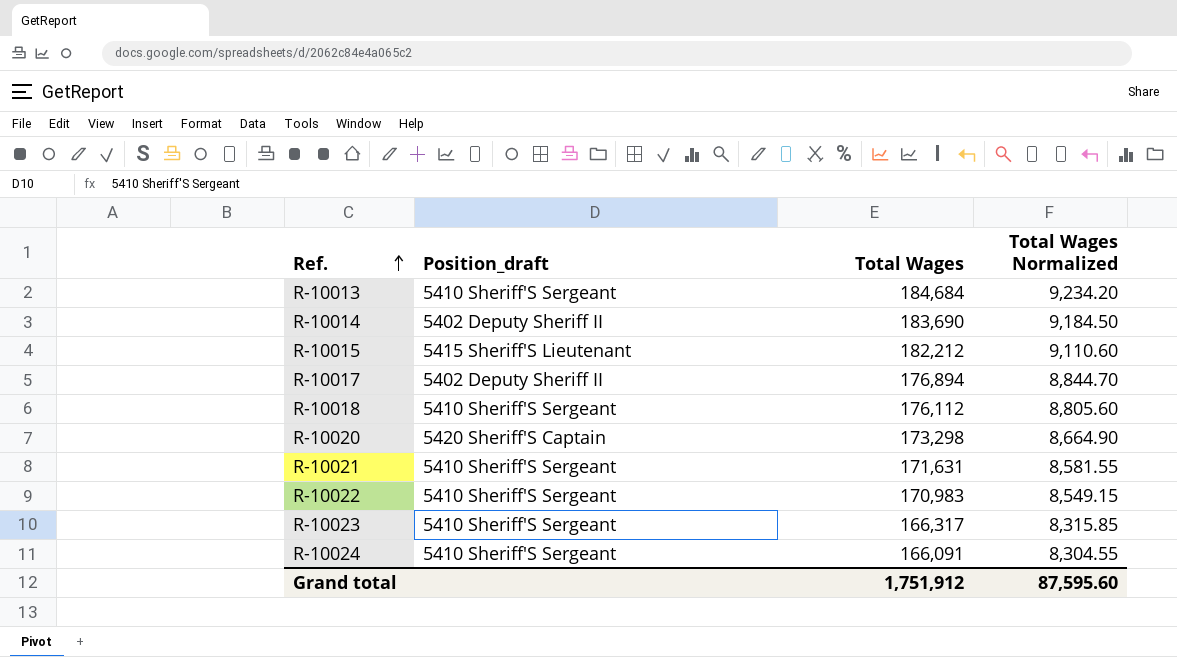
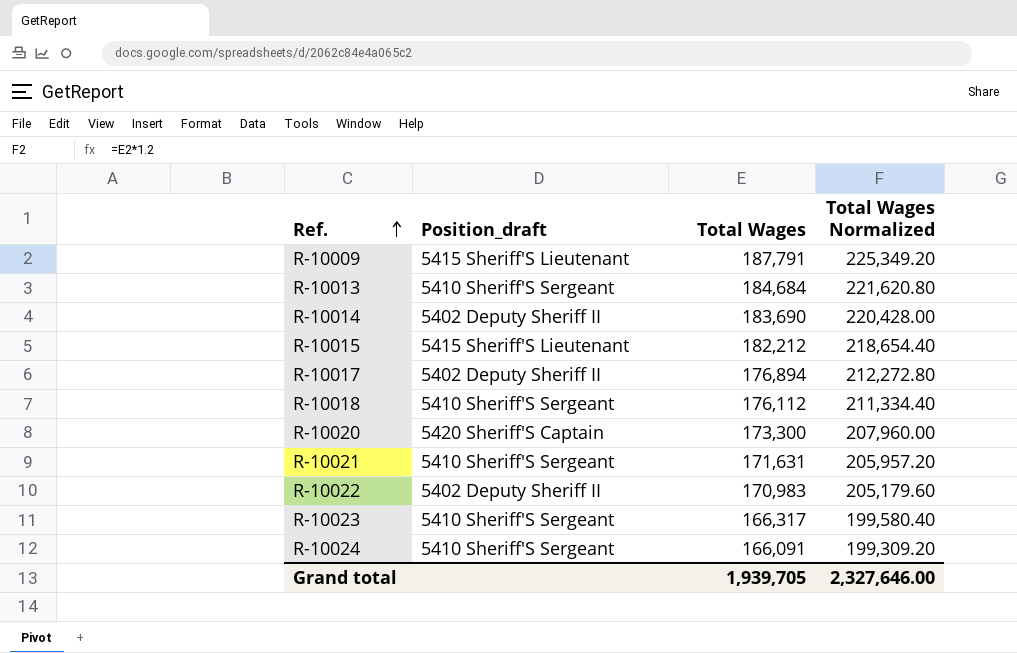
column Total Wages Normalized | formula: [Total Wages] * 0.05 -> [Total Wages] * 1.2
row R-10009: none -> 5415 Sheriff'S Lieutenant | 187,791 | 225,349.20
R-10020 | Total Wages: 173,298 -> 173,300
R-10022 | Position_draft: 5410 Sheriff'S Sergeant -> 5402 Deputy Sheriff II
Grand total | Total Wages: 1,751,912 -> 1,939,705
Grand total | Total Wages Normalized: 87,595.60 -> 2,327,646.00

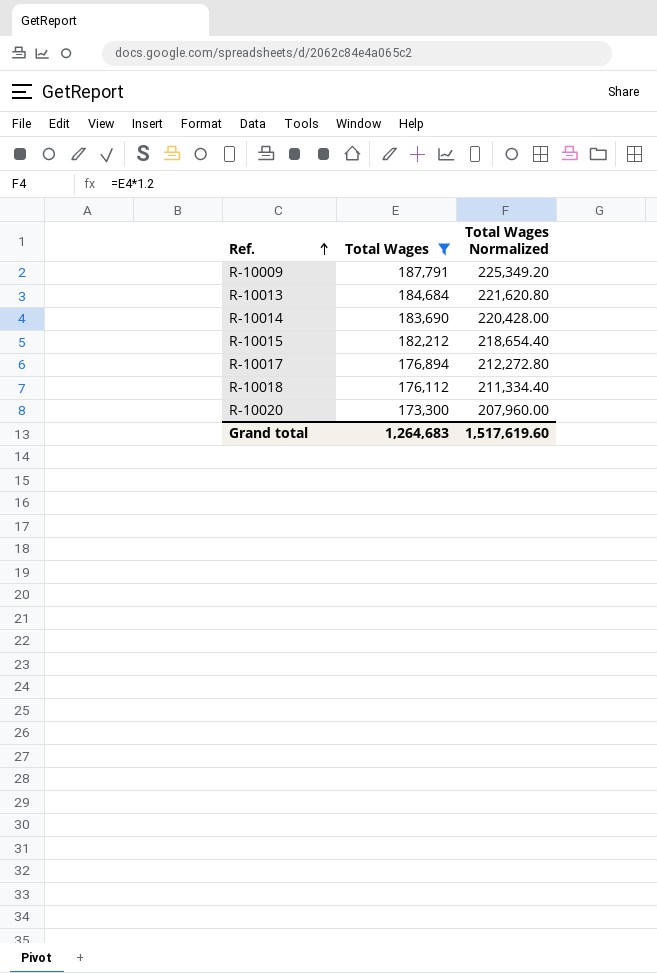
filter: none -> Total Wages >= 173,300
column Position_draft | position: 2 -> none
Grand total | Total Wages: 1,939,705 -> 1,264,683
Grand total | Total Wages Normalized: 2,327,646.00 -> 1,517,619.60

